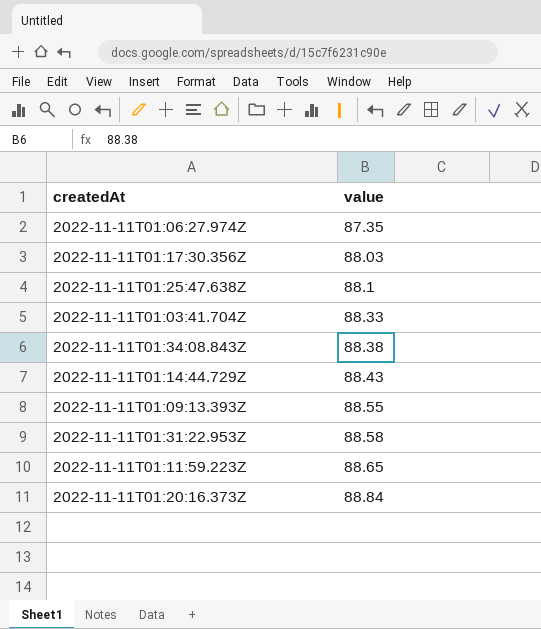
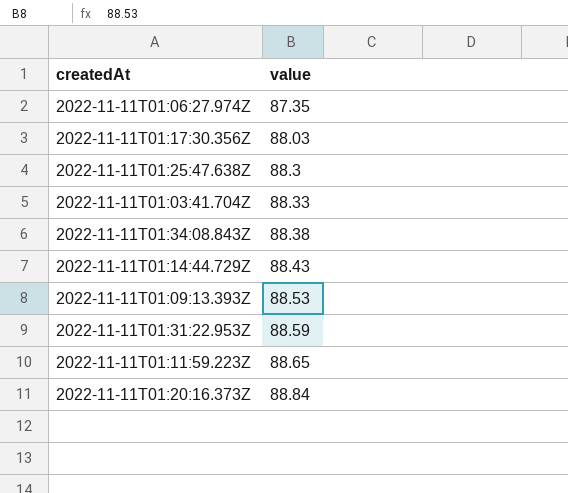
2022-11-11T01:25:47.638Z | value: 88.1 -> 88.3
2022-11-11T01:09:13.393Z | value: 88.55 -> 88.53
2022-11-11T01:31:22.953Z | value: 88.58 -> 88.59

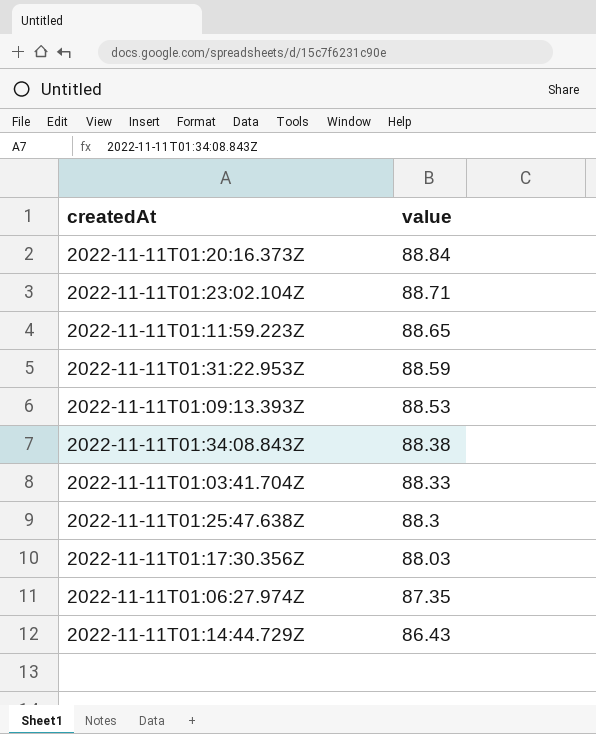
row order: value ascending -> value descending
row 2022-11-11T01:23:02.104Z: none -> 88.71
2022-11-11T01:14:44.729Z | value: 88.43 -> 86.43

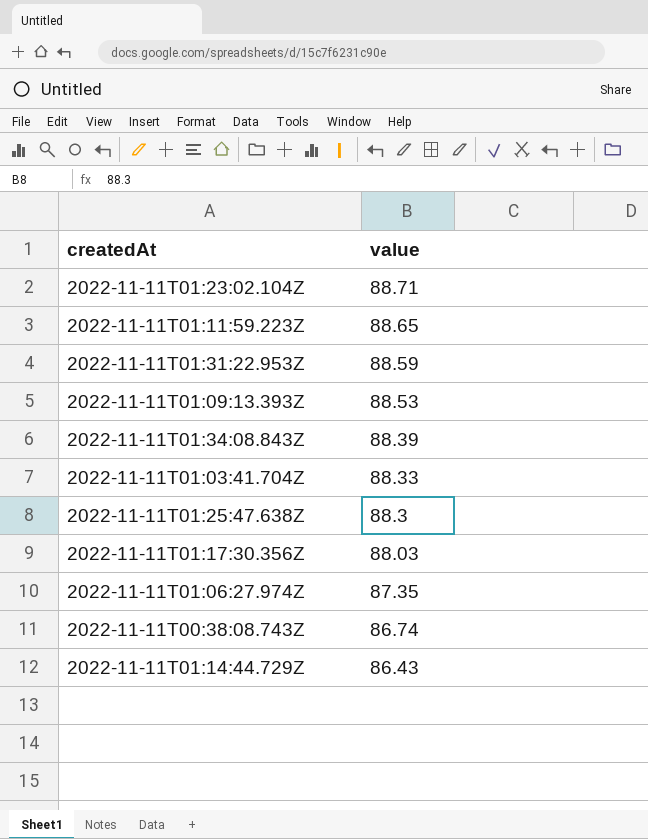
row 2022-11-11T01:20:16.373Z: 88.84 -> none
2022-11-11T01:34:08.843Z | value: 88.38 -> 88.39
row 2022-11-11T00:38:08.743Z: none -> 86.74

